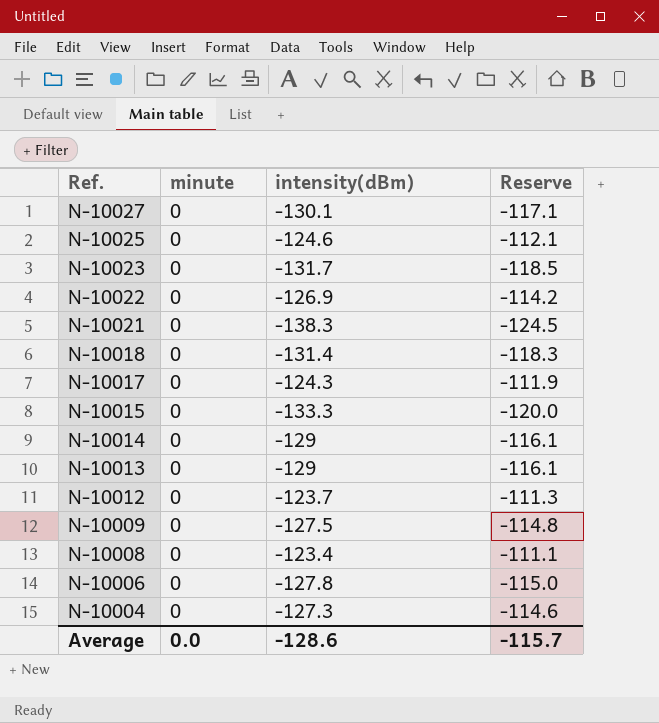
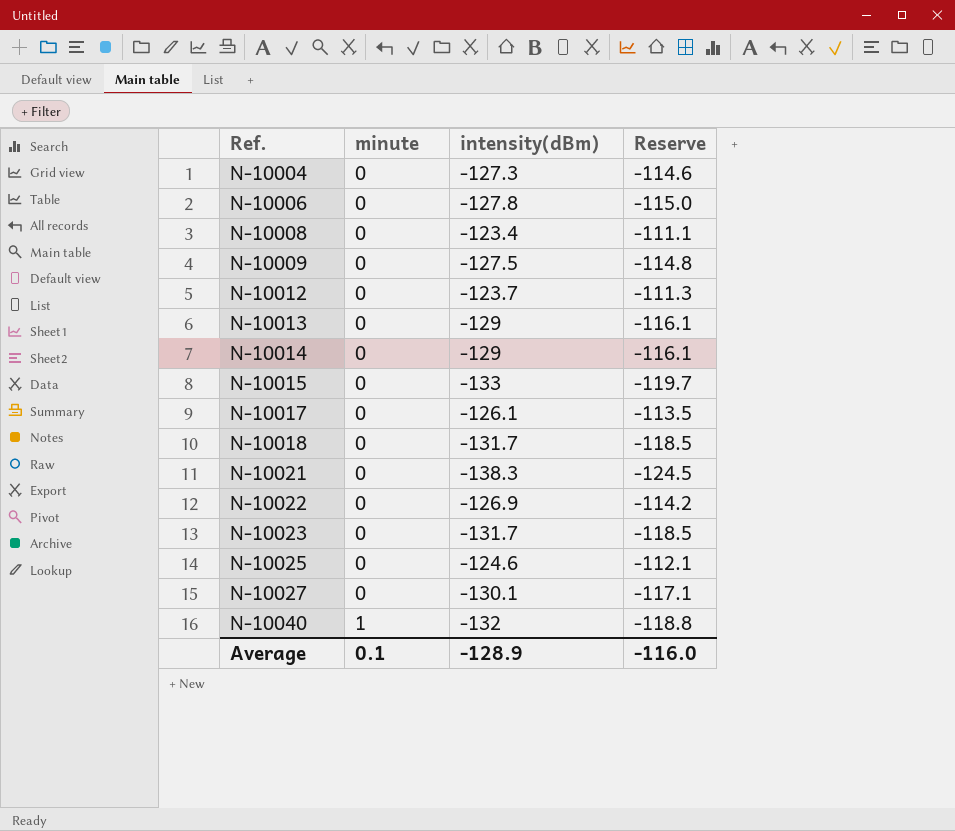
row order: Ref. descending -> Ref. ascending
N-10015 | intensity(dBm): -133.3 -> -133
N-10015 | Reserve: -120.0 -> -119.7
N-10017 | intensity(dBm): -124.3 -> -126.1
N-10017 | Reserve: -111.9 -> -113.5
N-10018 | intensity(dBm): -131.4 -> -131.7
N-10018 | Reserve: -118.3 -> -118.5
row N-10040: none -> 1 | -132 | -118.8
Average | minute: 0.0 -> 0.1
Average | intensity(dBm): -128.6 -> -128.9
Average | Reserve: -115.7 -> -116.0

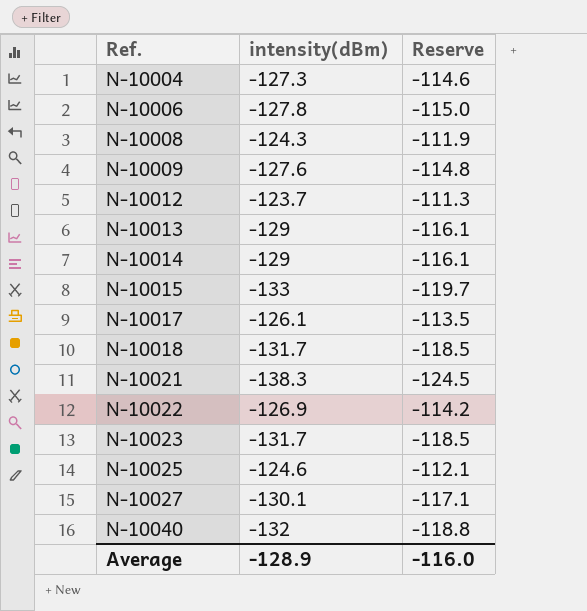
column minute | position: 2 -> none
N-10008 | intensity(dBm): -123.4 -> -124.3
N-10008 | Reserve: -111.1 -> -111.9
N-10009 | intensity(dBm): -127.5 -> -127.6

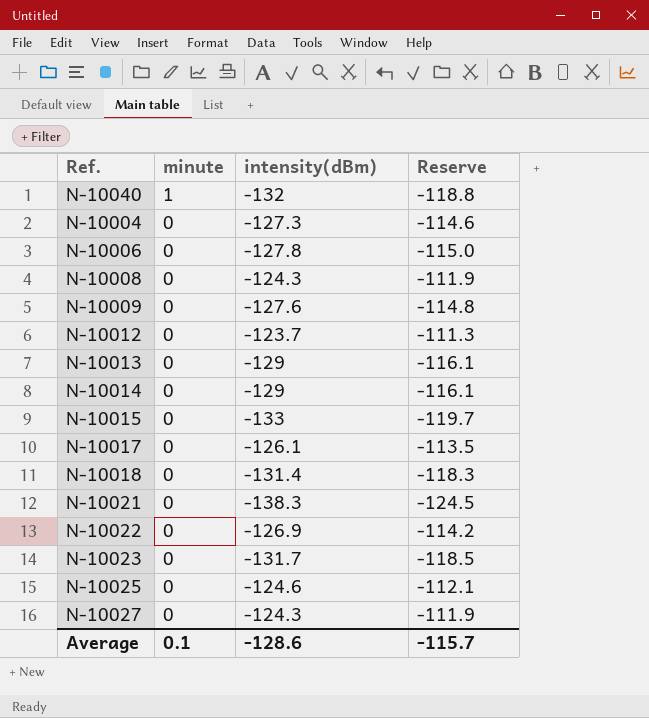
row order: Ref. ascending -> minute descending
column minute | position: none -> 2
N-10018 | intensity(dBm): -131.7 -> -131.4
N-10018 | Reserve: -118.5 -> -118.3
N-10027 | intensity(dBm): -130.1 -> -124.3
N-10027 | Reserve: -117.1 -> -111.9
Average | intensity(dBm): -128.9 -> -128.6
Average | Reserve: -116.0 -> -115.7

